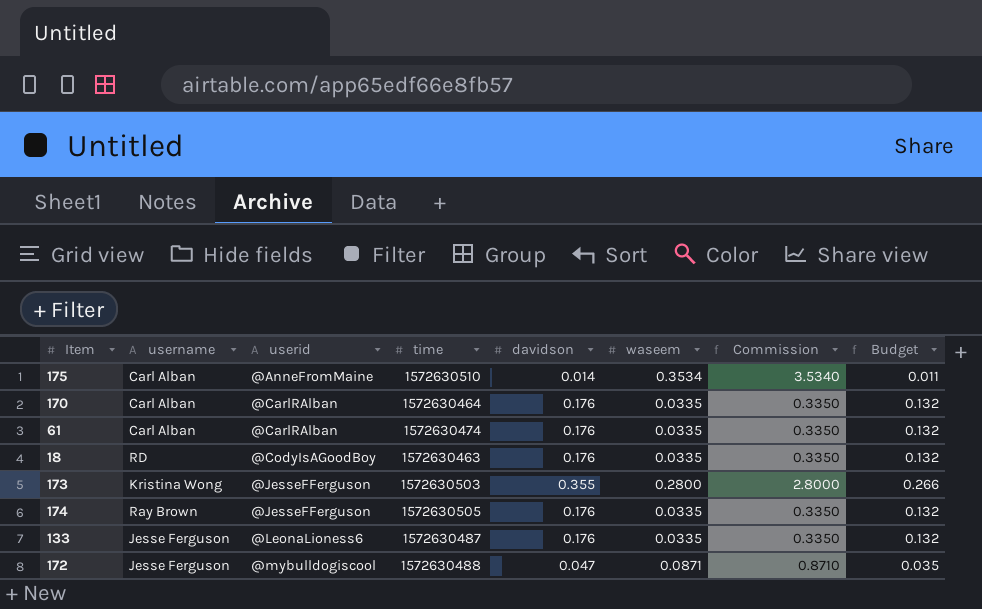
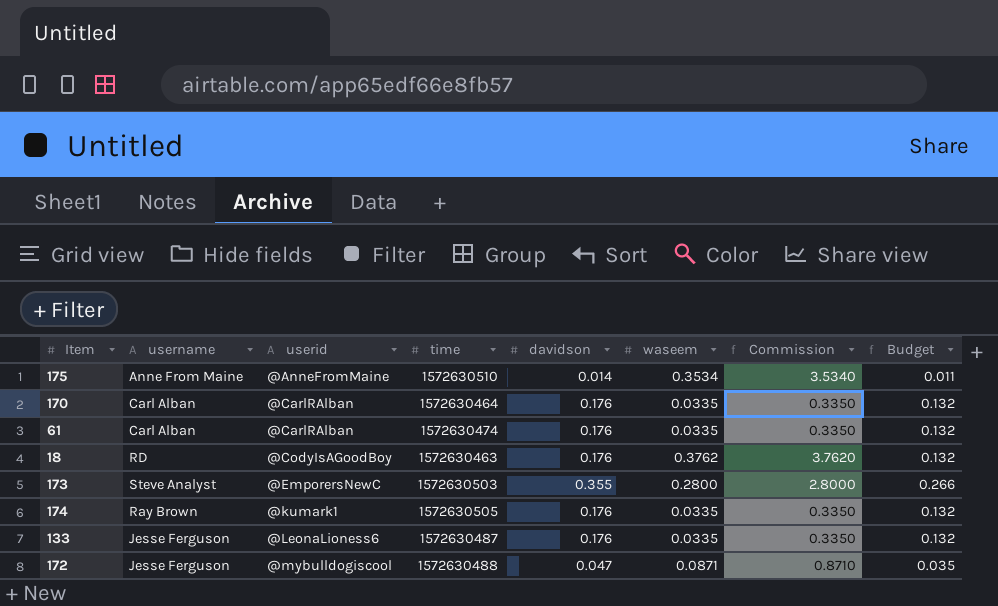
175 | username: Carl Alban -> Anne From Maine
18 | waseem: 0.0335 -> 0.3762
18 | Commission: 0.3350 -> 3.7620
173 | username: Kristina Wong -> Steve Analyst
173 | userid: @JesseFFerguson -> @EmporersNewC
174 | userid: @JesseFFerguson -> @kumark1

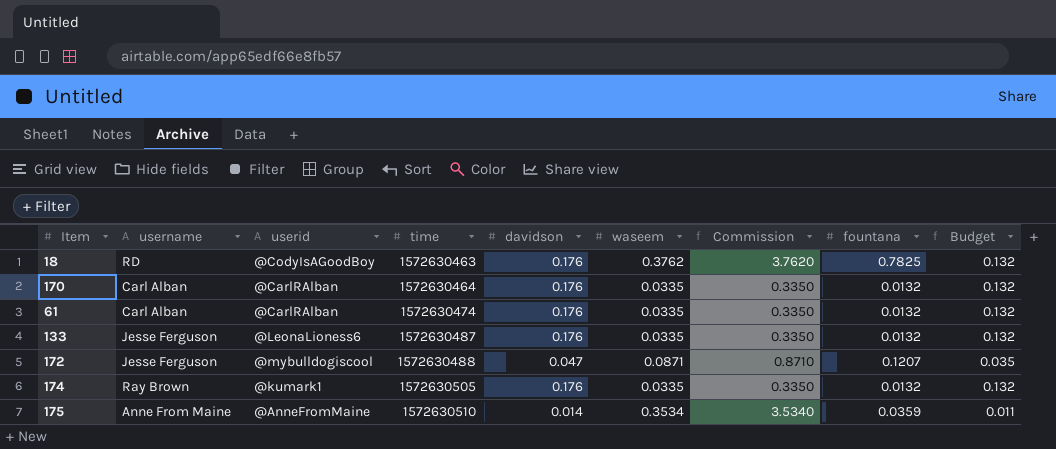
row order: userid ascending -> time ascending
column fountana | position: none -> 8
row 173: Steve Analyst | @EmporersNewC | 1572630503 | 0.355 | 0.2800 | 2.8000 | 0.266 -> none

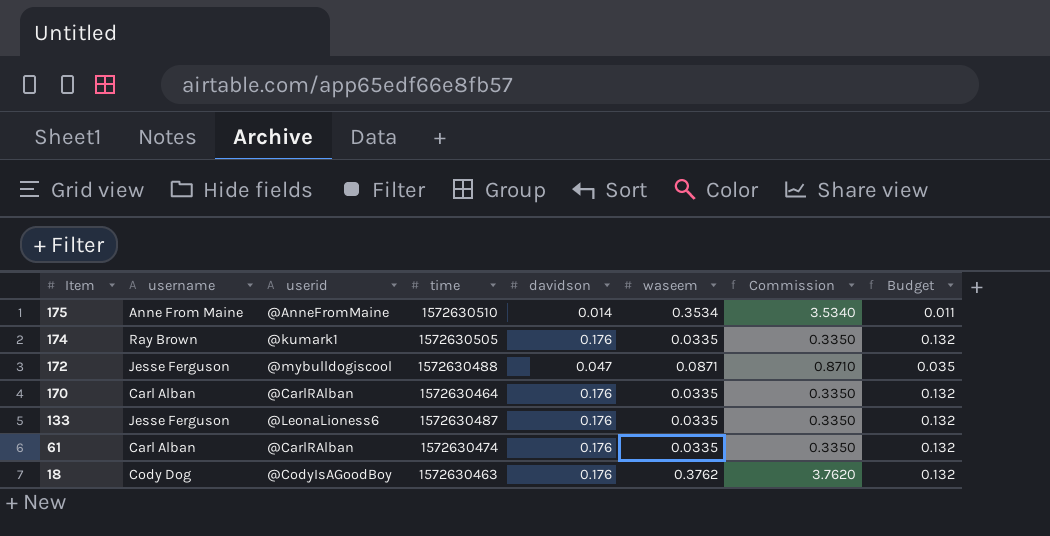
row order: time ascending -> Item descending
column fountana | position: 8 -> none
18 | username: RD -> Cody Dog

